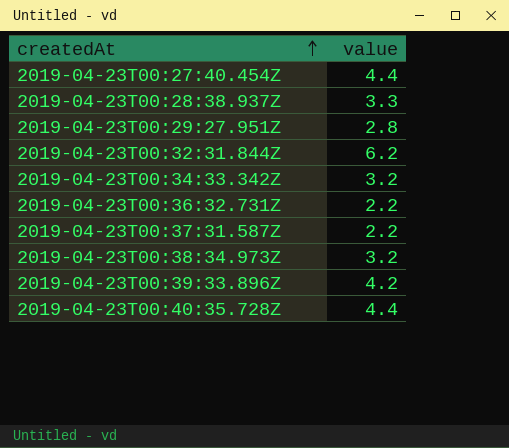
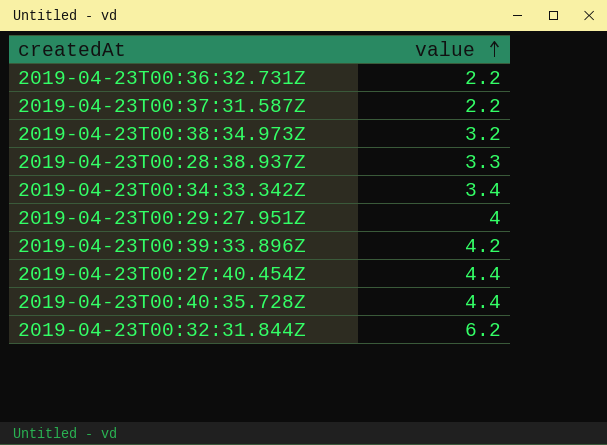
row order: createdAt ascending -> value ascending
2019-04-23T00:34:33.342Z | value: 3.2 -> 3.4
2019-04-23T00:29:27.951Z | value: 2.8 -> 4

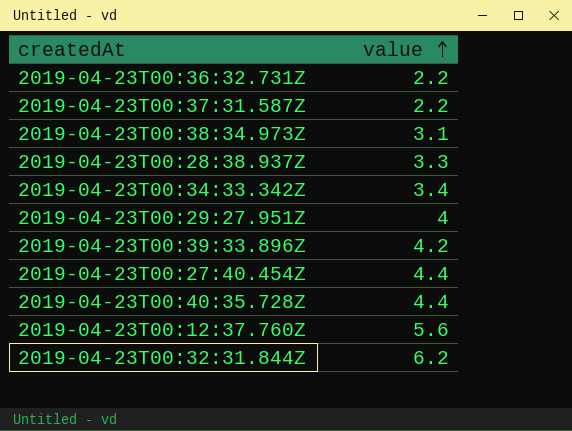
2019-04-23T00:38:34.973Z | value: 3.2 -> 3.1
row 2019-04-23T00:12:37.760Z: none -> 5.6

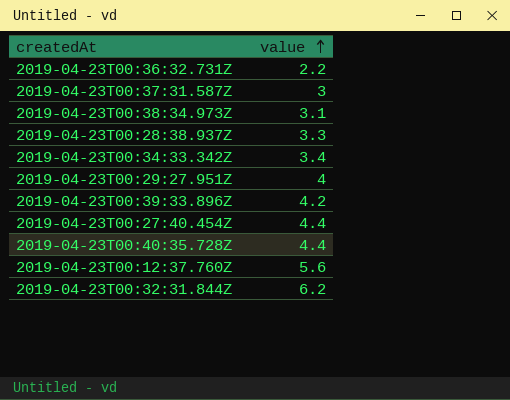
2019-04-23T00:37:31.587Z | value: 2.2 -> 3

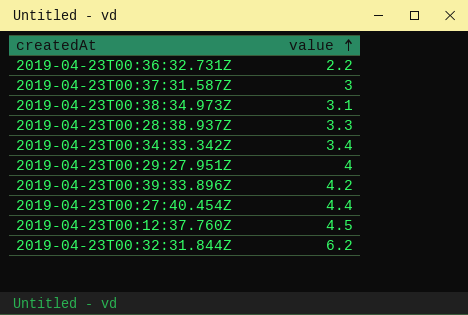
row 2019-04-23T00:40:35.728Z: 4.4 -> none
2019-04-23T00:12:37.760Z | value: 5.6 -> 4.5

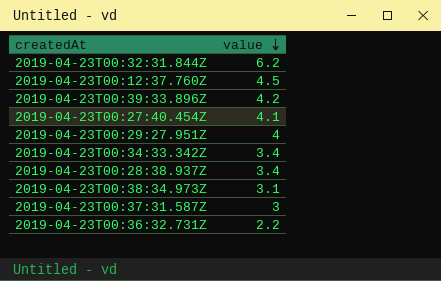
row order: value ascending -> value descending
2019-04-23T00:27:40.454Z | value: 4.4 -> 4.1
2019-04-23T00:28:38.937Z | value: 3.3 -> 3.4

